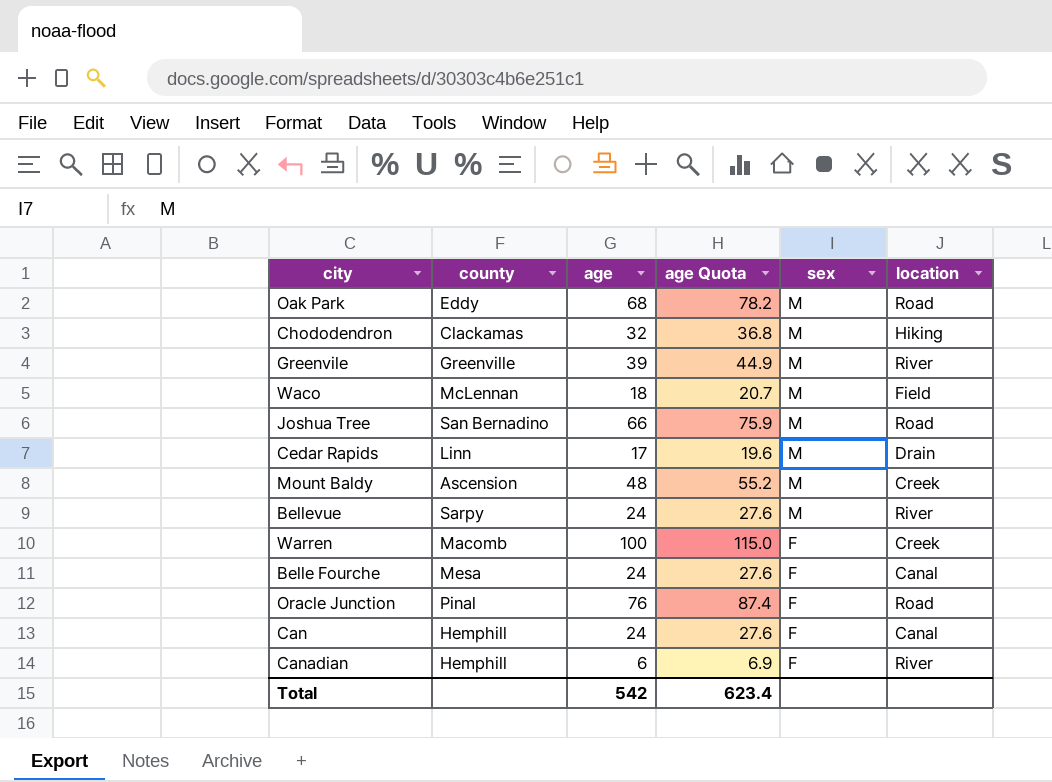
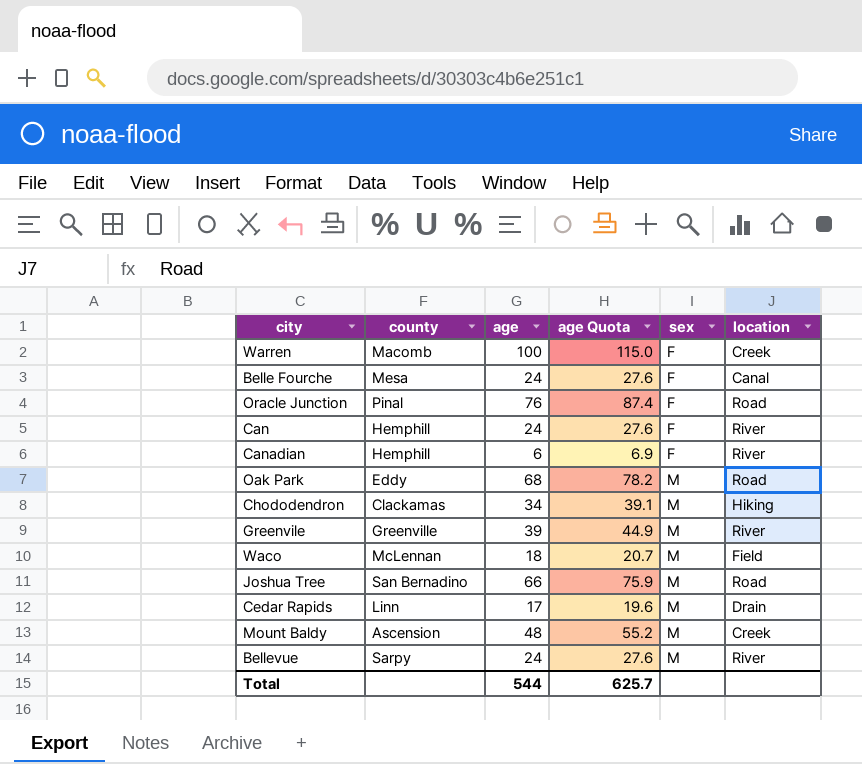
row order: sex descending -> sex ascending
Can | location: Canal -> River
Chododendron | age: 32 -> 34
Chododendron | age Quota: 36.8 -> 39.1
Total | age: 542 -> 544
Total | age Quota: 623.4 -> 625.7

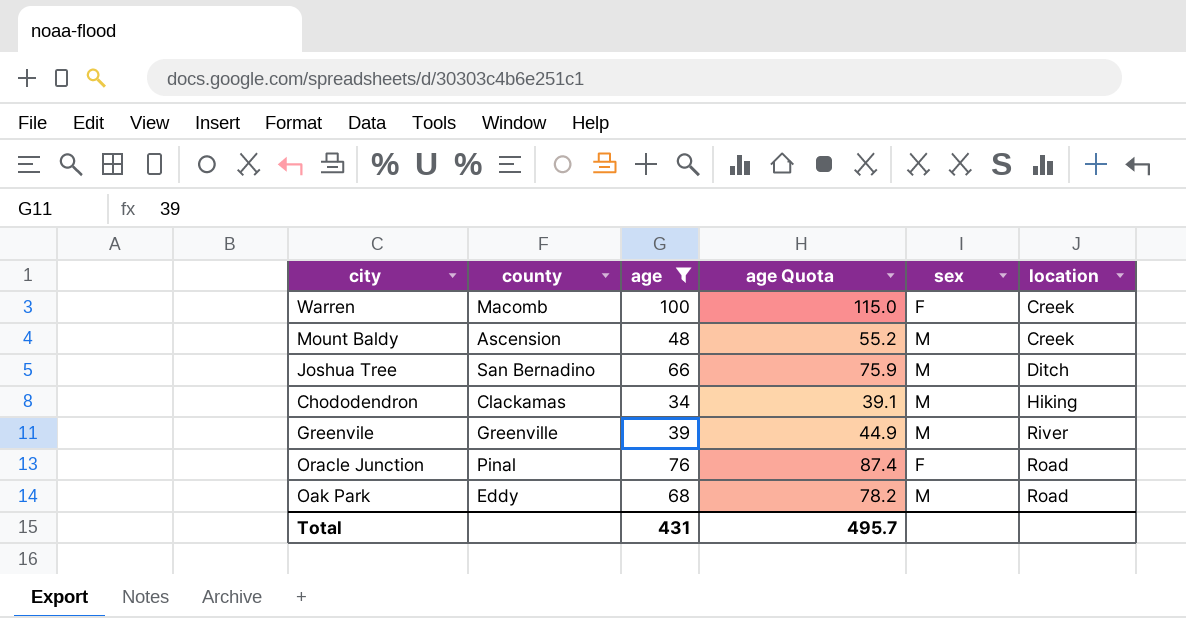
filter: none -> age >= 34
row order: sex ascending -> location ascending
Joshua Tree | location: Road -> Ditch
Total | age: 544 -> 431
Total | age Quota: 625.7 -> 495.7

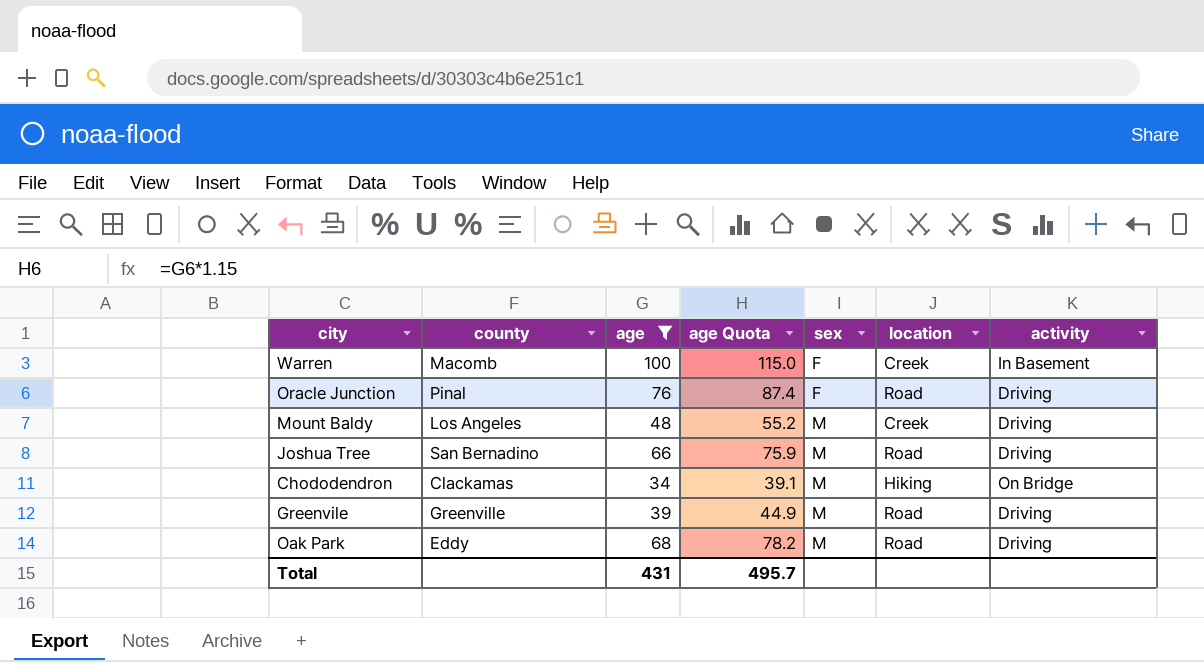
row order: location ascending -> sex ascending
column activity | position: none -> 7
Mount Baldy | county: Ascension -> Los Angeles
Joshua Tree | location: Ditch -> Road
Greenvile | location: River -> Road

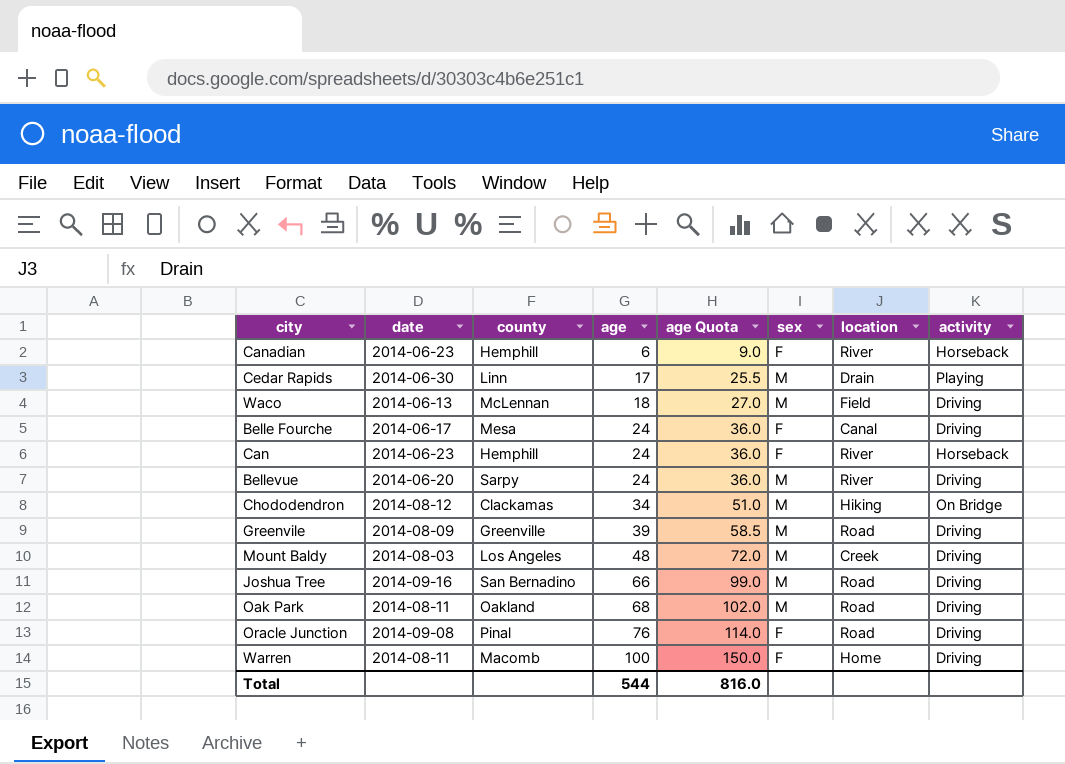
filter: age >= 34 -> none
row order: sex ascending -> age ascending
column date | position: none -> 2
column age Quota | formula: [age] * 1.15 -> [age] * 1.5
Oak Park | county: Eddy -> Oakland
Warren | location: Creek -> Home
Warren | activity: In Basement -> Driving
Total | age: 431 -> 544
Total | age Quota: 495.7 -> 816.0

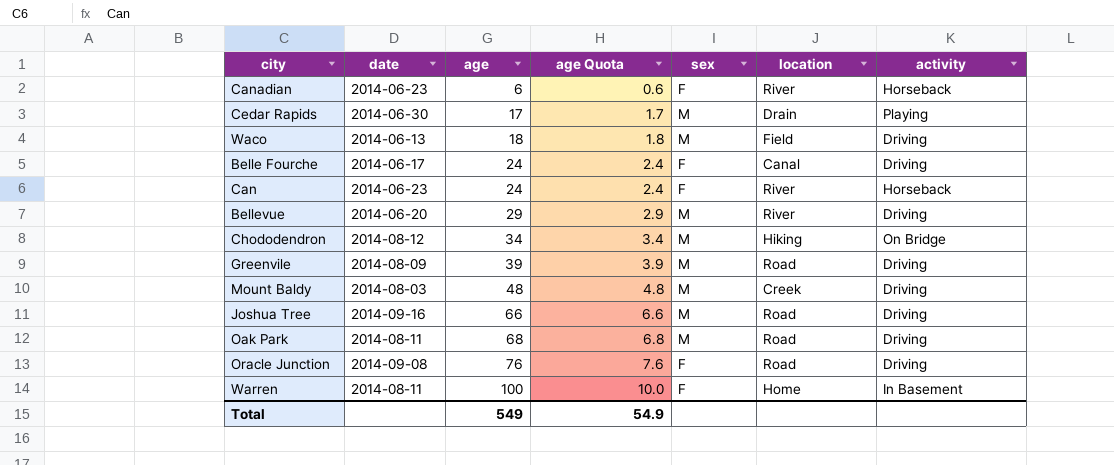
column county | position: 3 -> none
column age Quota | formula: [age] * 1.5 -> [age] * 0.1
Bellevue | age: 24 -> 29
Warren | activity: Driving -> In Basement
Total | age: 544 -> 549
Total | age Quota: 816.0 -> 54.9

